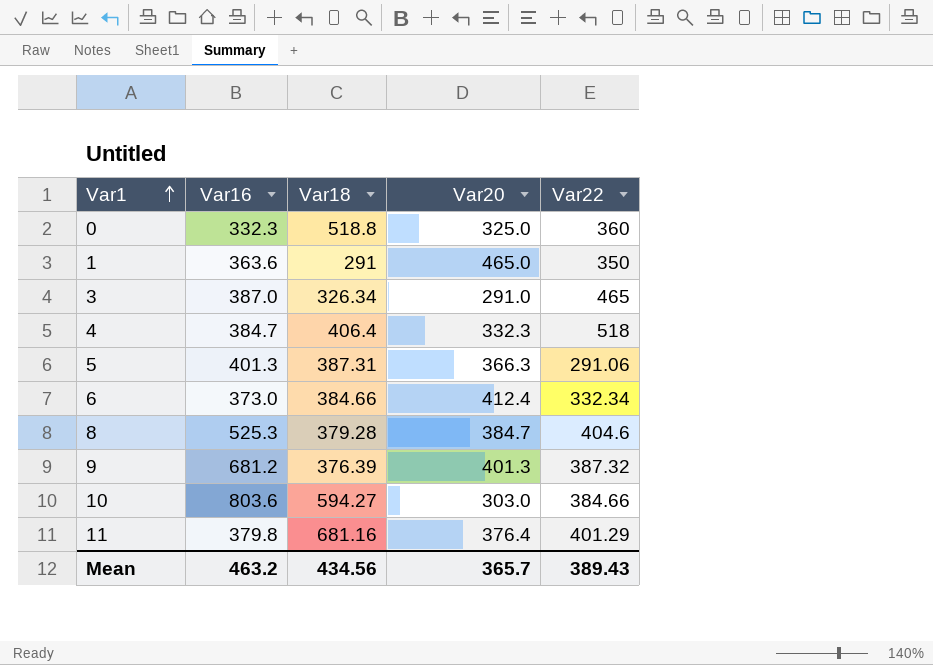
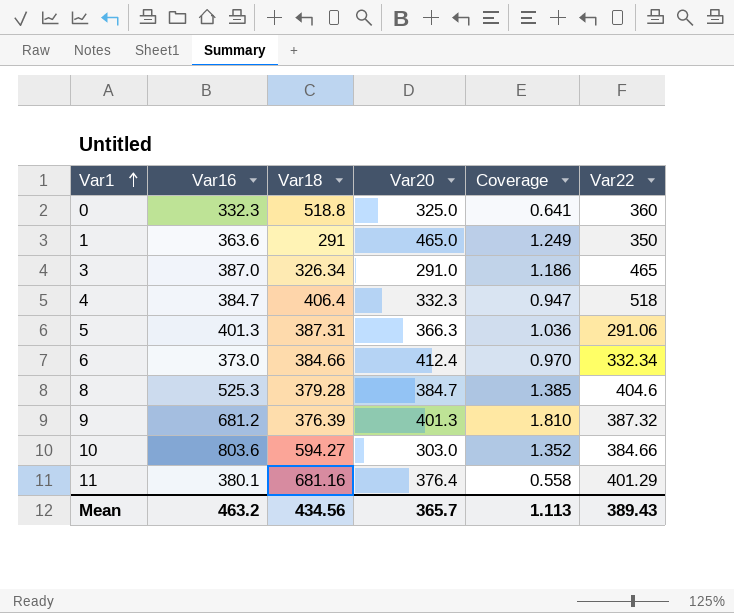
column Coverage | formula: none -> [Var16] / [Var18]
11 | Var16: 379.8 -> 380.1

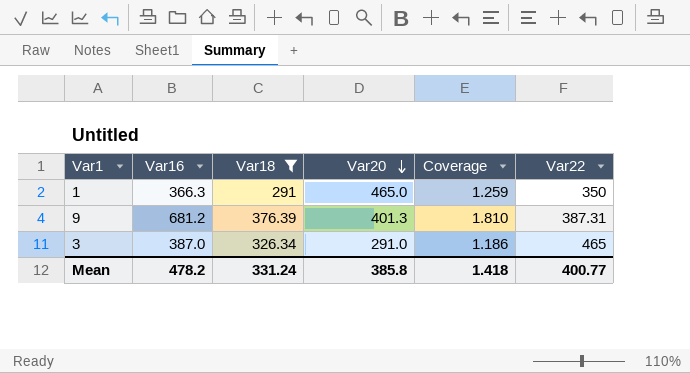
filter: none -> Var18 <= 376.39
row order: Var1 ascending -> Var20 descending
1 | Var16: 363.6 -> 366.3
1 | Coverage: 1.249 -> 1.259
9 | Var22: 387.32 -> 387.31
Mean | Var16: 463.2 -> 478.2
Mean | Var18: 434.56 -> 331.24
Mean | Var20: 365.7 -> 385.8
Mean | Coverage: 1.113 -> 1.418
Mean | Var22: 389.43 -> 400.77

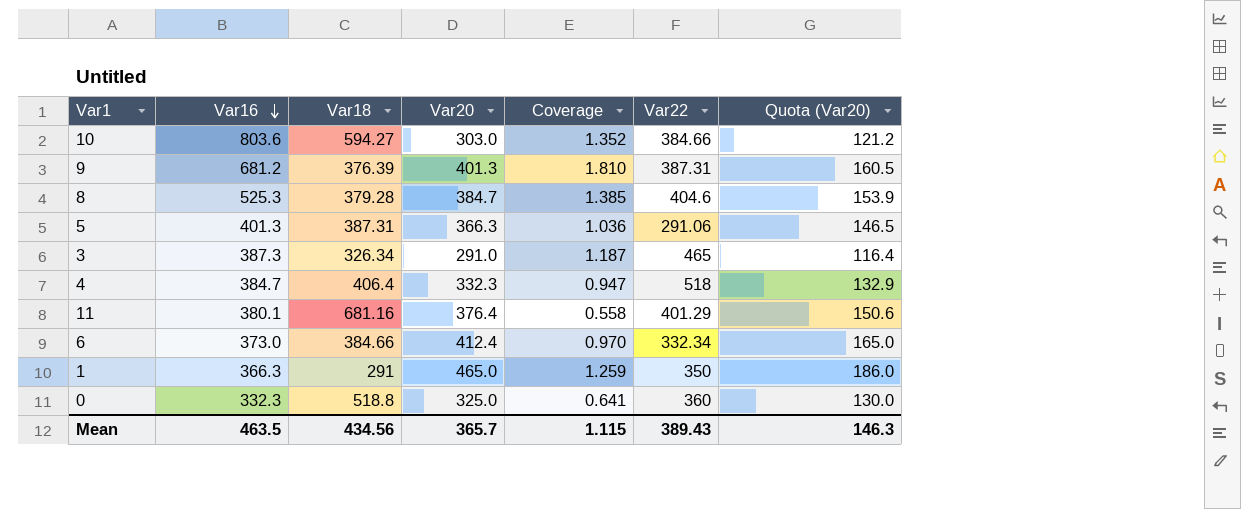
filter: Var18 <= 376.39 -> none
row order: Var20 descending -> Var16 descending
column Quota (Var20) | formula: none -> [Var20] * 0.4
3 | Var16: 387.0 -> 387.3
3 | Coverage: 1.186 -> 1.187
Mean | Var16: 478.2 -> 463.5
Mean | Var18: 331.24 -> 434.56
Mean | Var20: 385.8 -> 365.7
Mean | Coverage: 1.418 -> 1.115
Mean | Var22: 400.77 -> 389.43

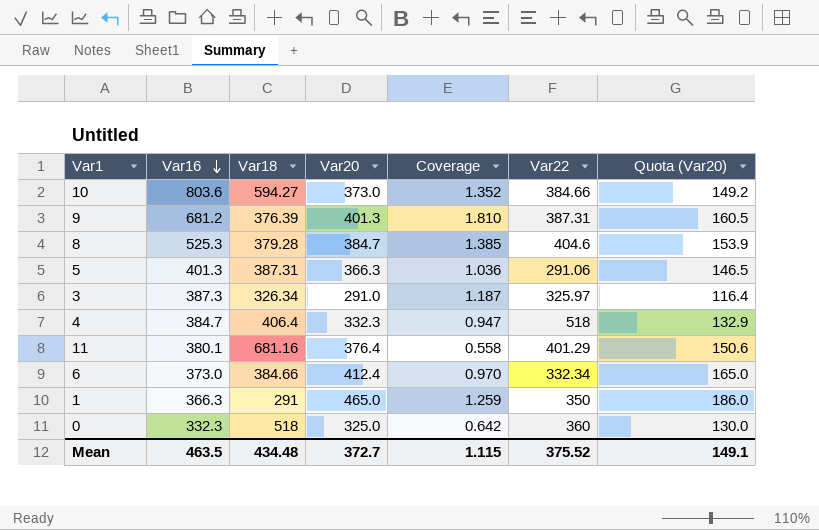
10 | Var20: 303.0 -> 373.0
10 | Quota (Var20): 121.2 -> 149.2
3 | Var22: 465 -> 325.97
0 | Var18: 518.8 -> 518
0 | Coverage: 0.641 -> 0.642
Mean | Var18: 434.56 -> 434.48
Mean | Var20: 365.7 -> 372.7
Mean | Var22: 389.43 -> 375.52
Mean | Quota (Var20): 146.3 -> 149.1

